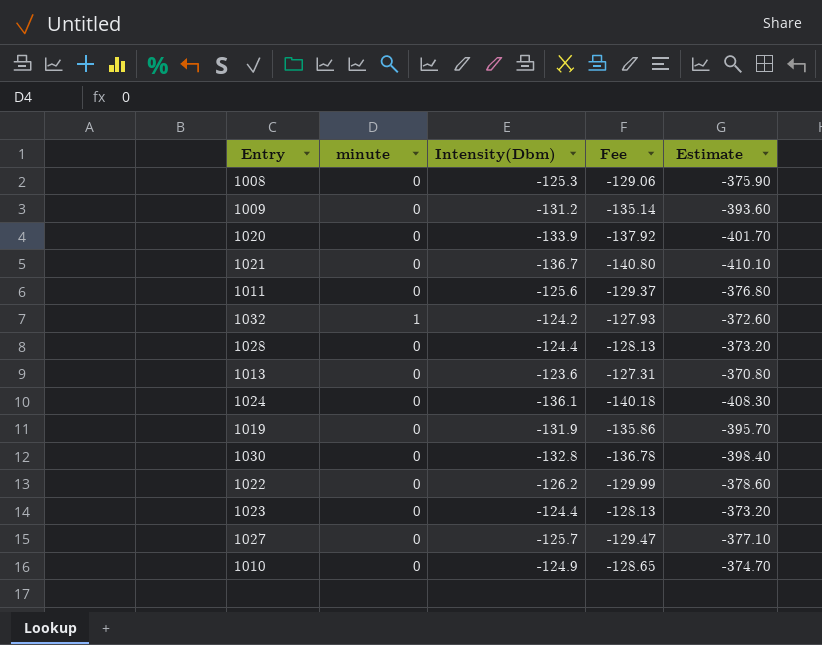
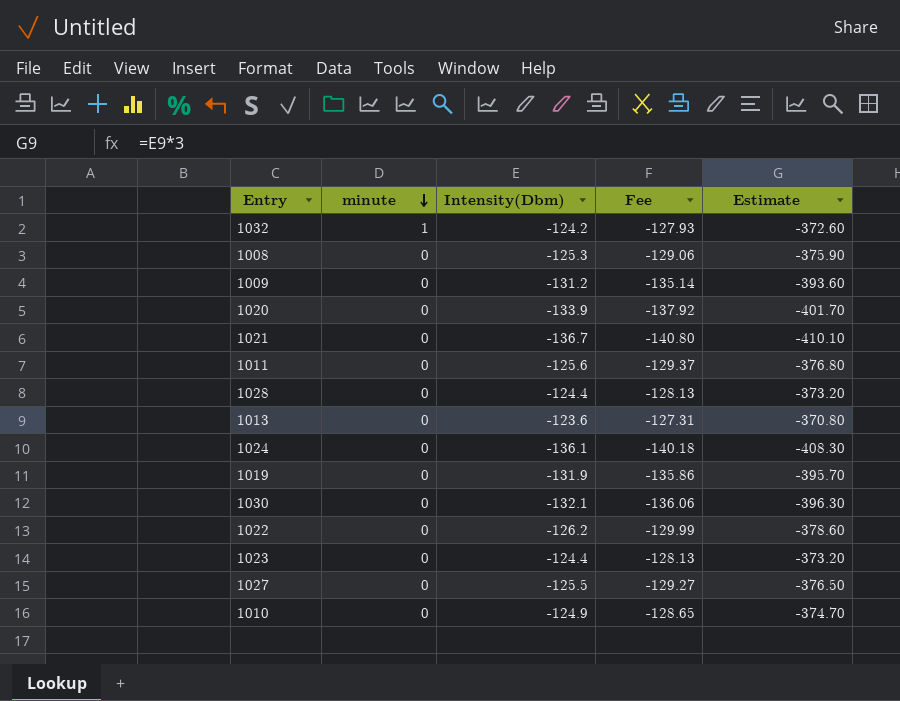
row order: none -> minute descending
1030 | Intensity(Dbm): -132.8 -> -132.1
1030 | Fee: -136.78 -> -136.06
1030 | Estimate: -398.40 -> -396.30
1027 | Intensity(Dbm): -125.7 -> -125.5
1027 | Fee: -129.47 -> -129.27
1027 | Estimate: -377.10 -> -376.50

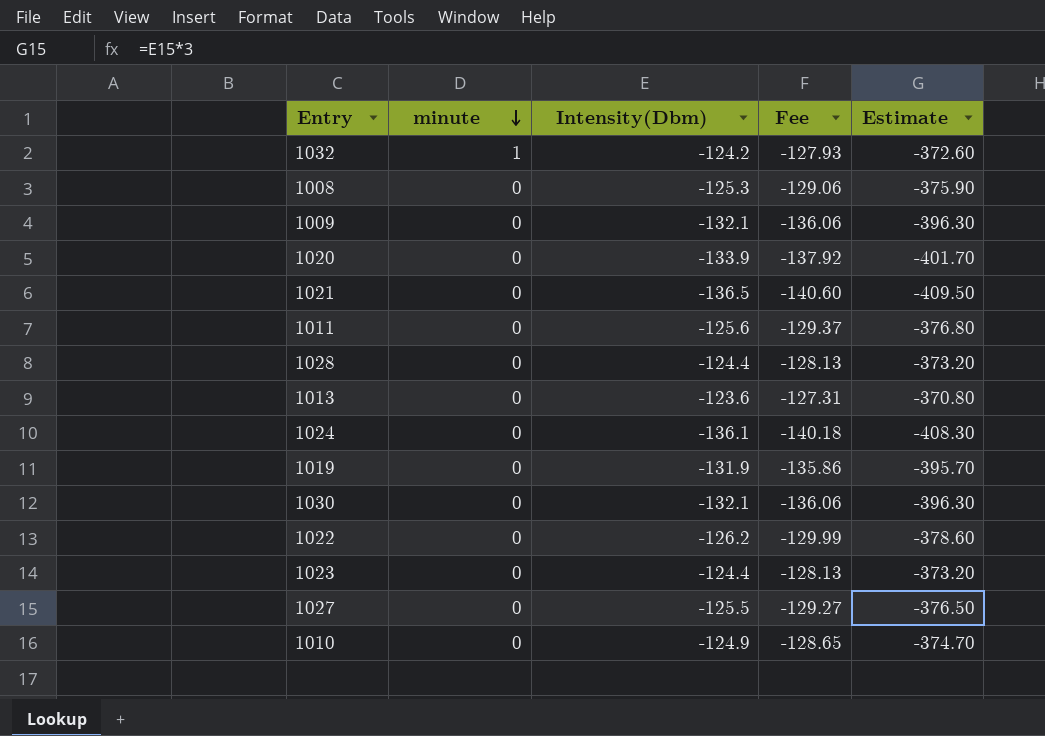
1009 | Intensity(Dbm): -131.2 -> -132.1
1009 | Fee: -135.14 -> -136.06
1009 | Estimate: -393.60 -> -396.30
1021 | Intensity(Dbm): -136.7 -> -136.5
1021 | Fee: -140.80 -> -140.60
1021 | Estimate: -410.10 -> -409.50

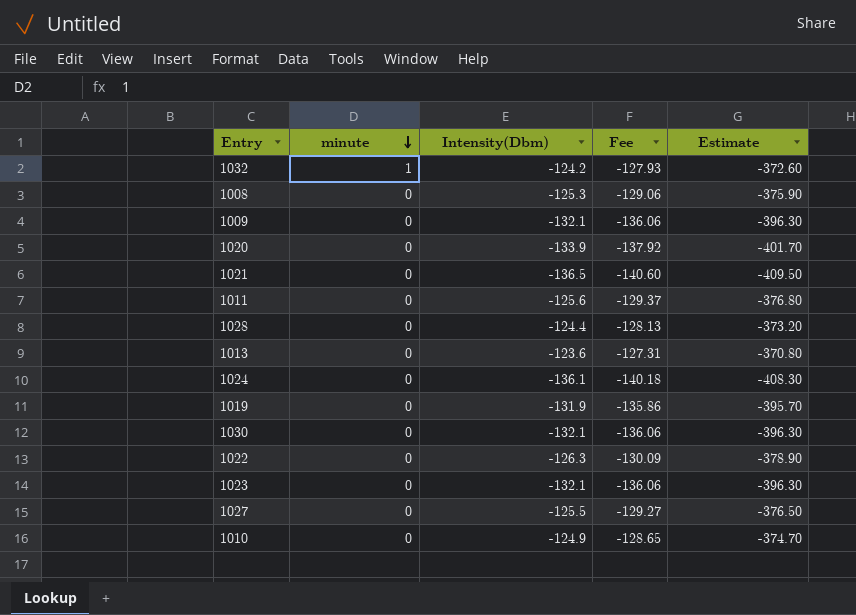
1022 | Intensity(Dbm): -126.2 -> -126.3
1022 | Fee: -129.99 -> -130.09
1022 | Estimate: -378.60 -> -378.90
1023 | Intensity(Dbm): -124.4 -> -132.1
1023 | Fee: -128.13 -> -136.06
1023 | Estimate: -373.20 -> -396.30

